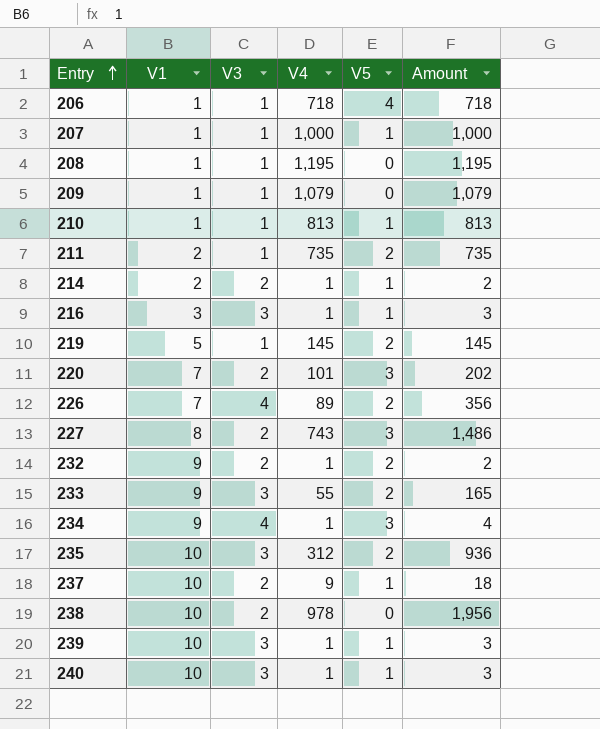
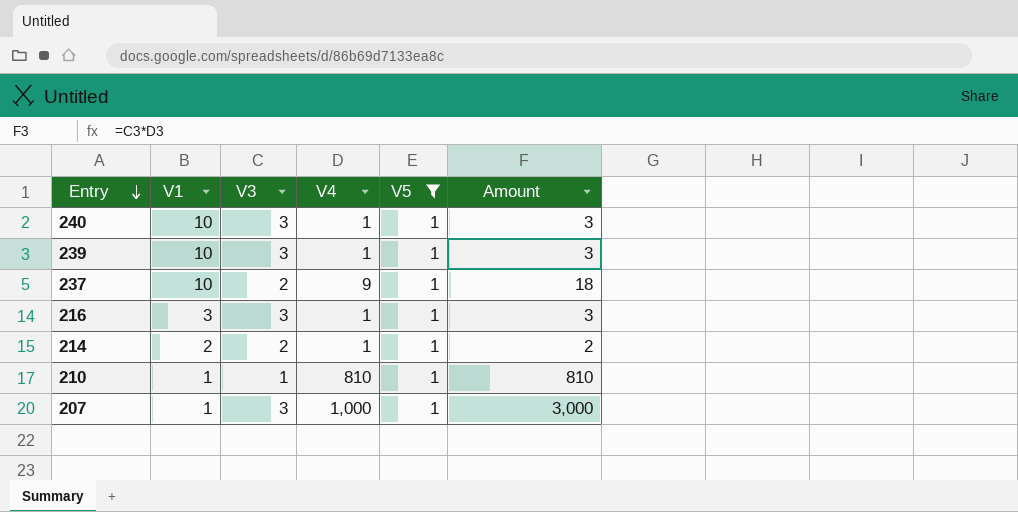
filter: none -> V5 = 1
row order: Entry ascending -> Entry descending
210 | V4: 813 -> 810
210 | Amount: 813 -> 810
207 | V3: 1 -> 3
207 | Amount: 1,000 -> 3,000

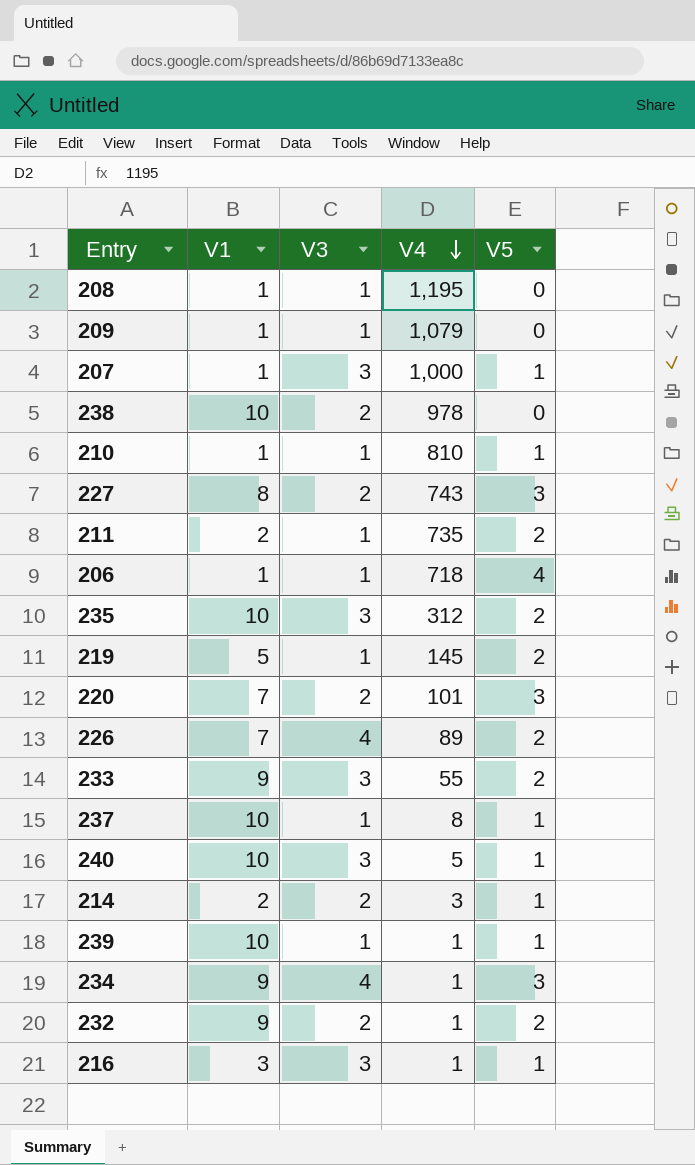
filter: V5 = 1 -> none
row order: Entry descending -> V4 descending
column Amount | formula: [V3] * [V4] -> none
237 | V3: 2 -> 1
237 | V4: 9 -> 8
240 | V4: 1 -> 5
214 | V4: 1 -> 3
239 | V3: 3 -> 1

